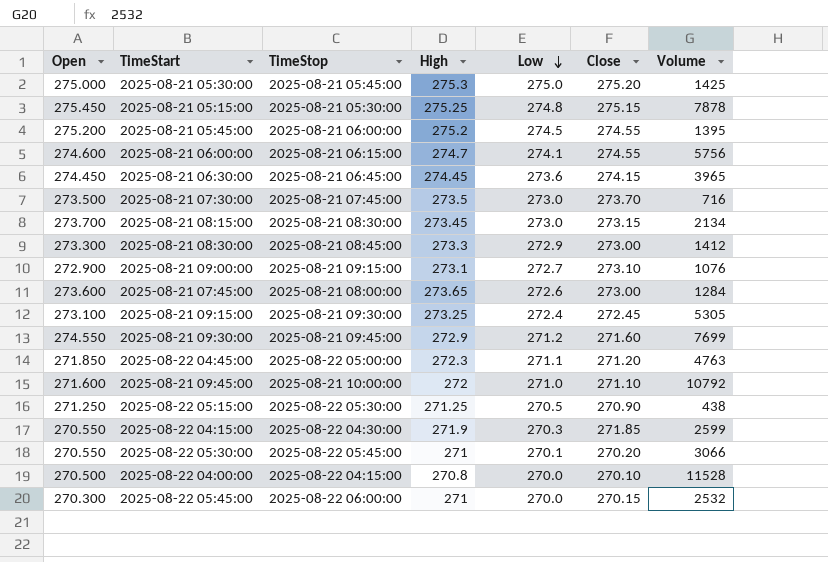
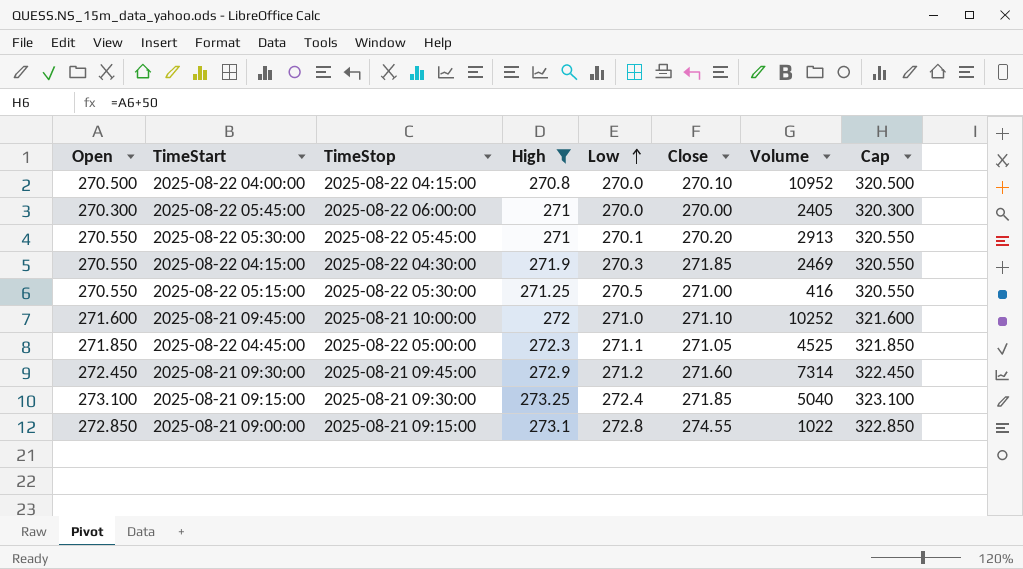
filter: none -> High <= 273.25
row order: Low descending -> Low ascending
column Cap | formula: none -> [Open] + 50
2025-08-22 04:00:00 | Volume: 11528 -> 10952
2025-08-22 05:45:00 | Close: 270.15 -> 270.00
2025-08-22 05:45:00 | Volume: 2532 -> 2405
2025-08-22 05:30:00 | Volume: 3066 -> 2913
2025-08-22 04:15:00 | Volume: 2599 -> 2469
2025-08-22 05:15:00 | Open: 271.250 -> 270.550
2025-08-22 05:15:00 | Close: 270.90 -> 271.00
2025-08-22 05:15:00 | Volume: 438 -> 416
2025-08-21 09:45:00 | Volume: 10792 -> 10252
2025-08-22 04:45:00 | Close: 271.20 -> 271.05
2025-08-22 04:45:00 | Volume: 4763 -> 4525
2025-08-21 09:30:00 | Open: 274.550 -> 272.450
2025-08-21 09:30:00 | Volume: 7699 -> 7314
2025-08-21 09:15:00 | Close: 272.45 -> 271.85
2025-08-21 09:15:00 | Volume: 5305 -> 5040
2025-08-21 09:00:00 | Open: 272.900 -> 272.850
2025-08-21 09:00:00 | Low: 272.7 -> 272.8
2025-08-21 09:00:00 | Close: 273.10 -> 274.55
2025-08-21 09:00:00 | Volume: 1076 -> 1022

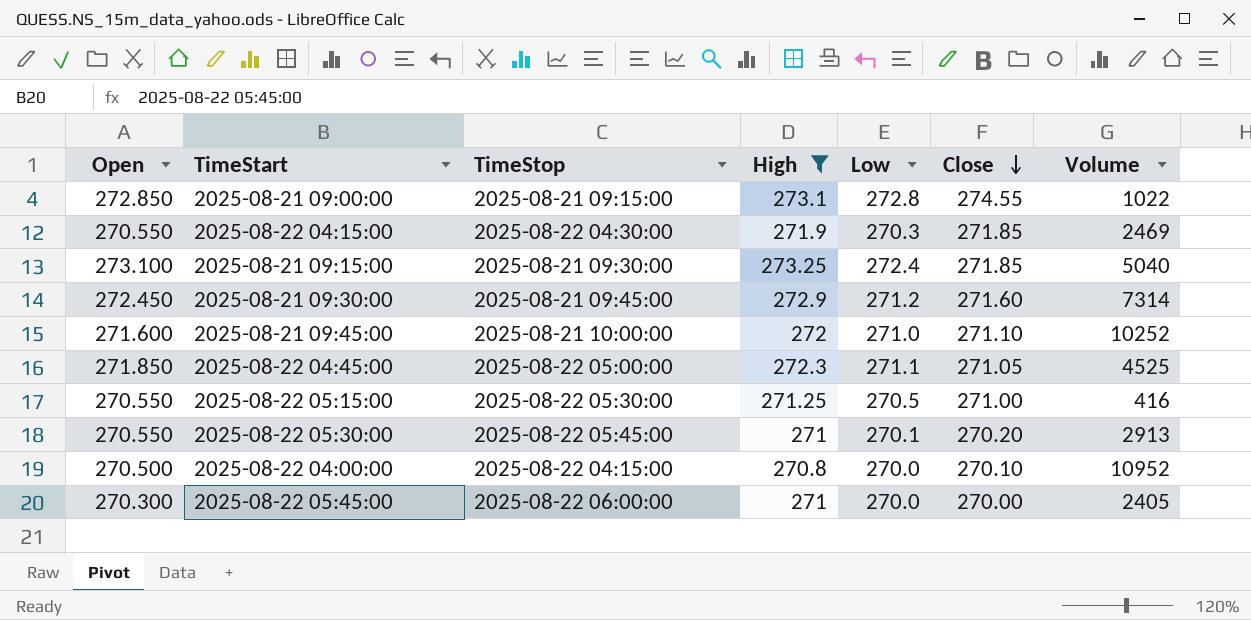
row order: Low ascending -> Close descending
column Cap | formula: [Open] + 50 -> none

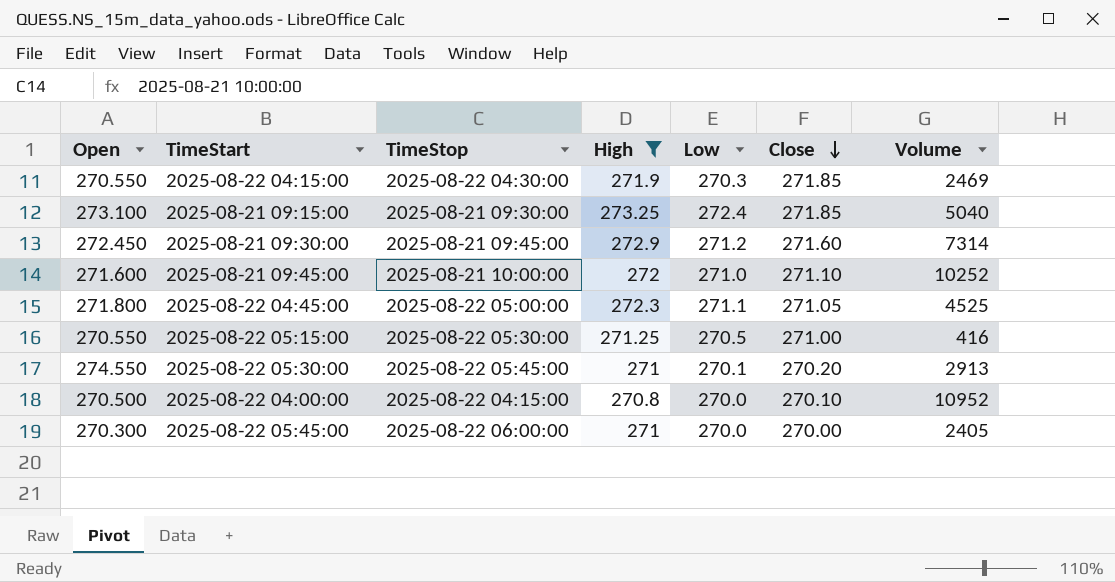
row 2025-08-21 09:00:00: 272.850 | 2025-08-21 09:15:00 | 273.1 | 272.8 | 274.55 | 1022 -> none
2025-08-22 04:45:00 | Open: 271.850 -> 271.800
2025-08-22 05:30:00 | Open: 270.550 -> 274.550

